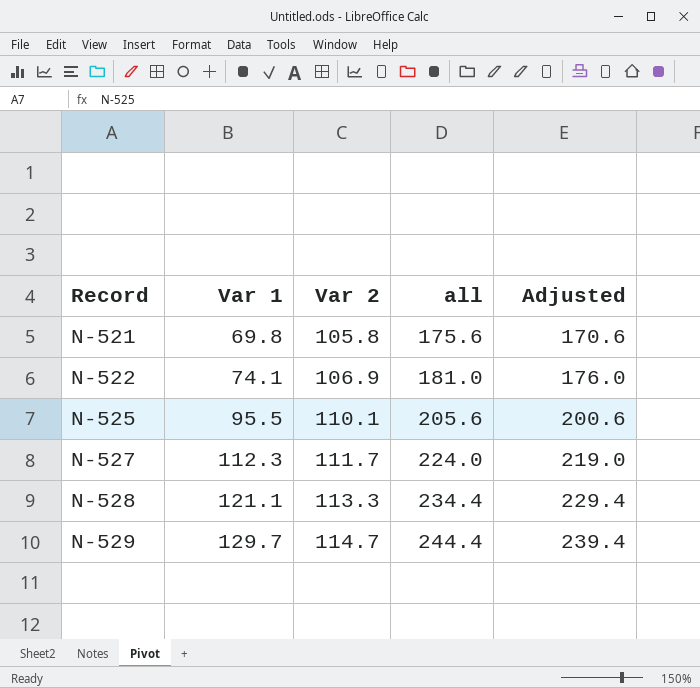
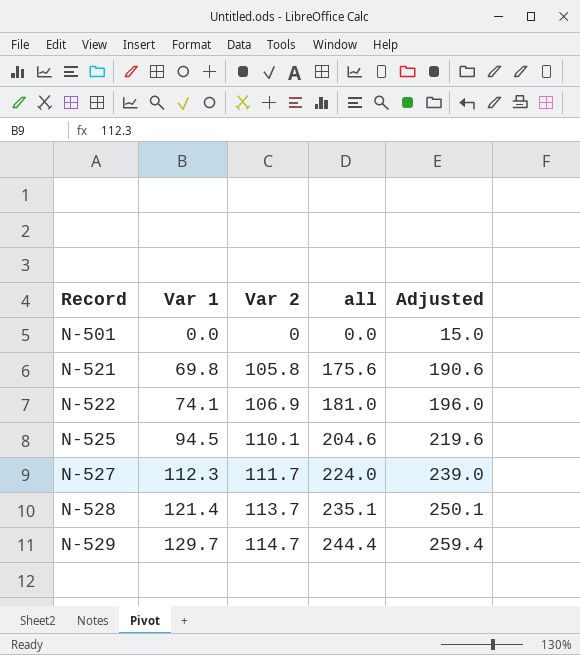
column Adjusted | formula: [all] - 5 -> [all] + 15
row N-501: none -> 0.0 | 0 | 0.0 | 15.0
N-525 | Var 1: 95.5 -> 94.5
N-525 | all: 205.6 -> 204.6
N-528 | Var 1: 121.1 -> 121.4
N-528 | Var 2: 113.3 -> 113.7
N-528 | all: 234.4 -> 235.1

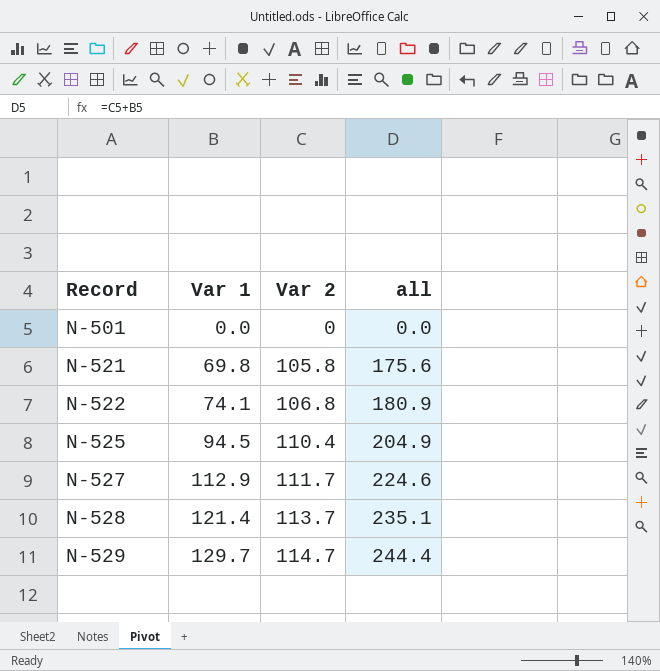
column Adjusted | formula: [all] + 15 -> none
N-522 | Var 2: 106.9 -> 106.8
N-522 | all: 181.0 -> 180.9
N-525 | Var 2: 110.1 -> 110.4
N-525 | all: 204.6 -> 204.9
N-527 | Var 1: 112.3 -> 112.9
N-527 | all: 224.0 -> 224.6

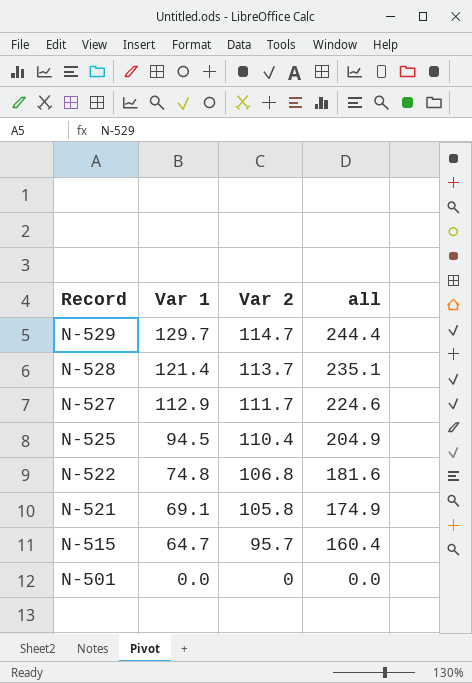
row order: Record ascending -> Record descending
N-522 | Var 1: 74.1 -> 74.8
N-522 | all: 180.9 -> 181.6
N-521 | Var 1: 69.8 -> 69.1
N-521 | all: 175.6 -> 174.9
row N-515: none -> 64.7 | 95.7 | 160.4

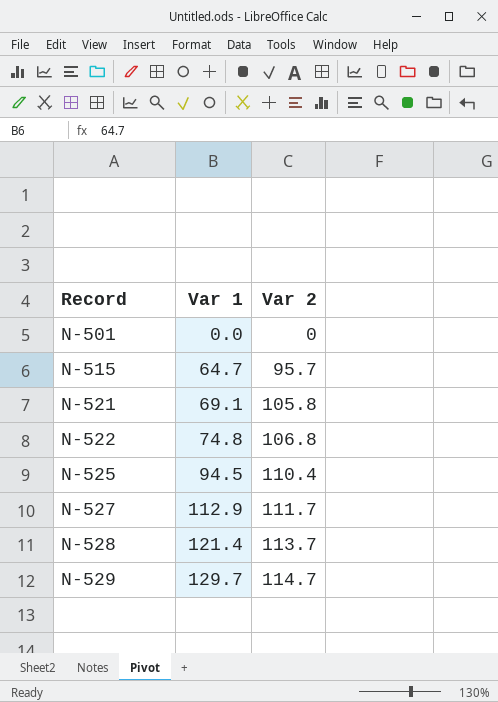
row order: Record descending -> Record ascending
column all | formula: [Var 1] + [Var 2] -> none

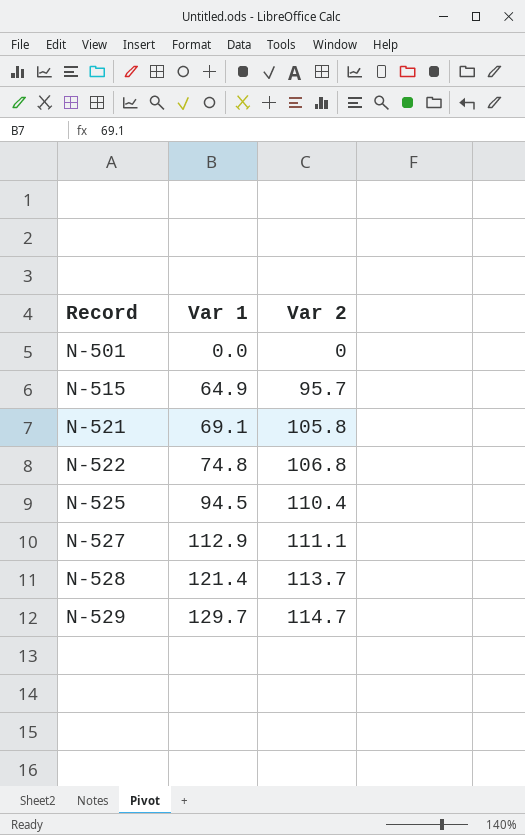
N-515 | Var 1: 64.7 -> 64.9
N-527 | Var 2: 111.7 -> 111.1

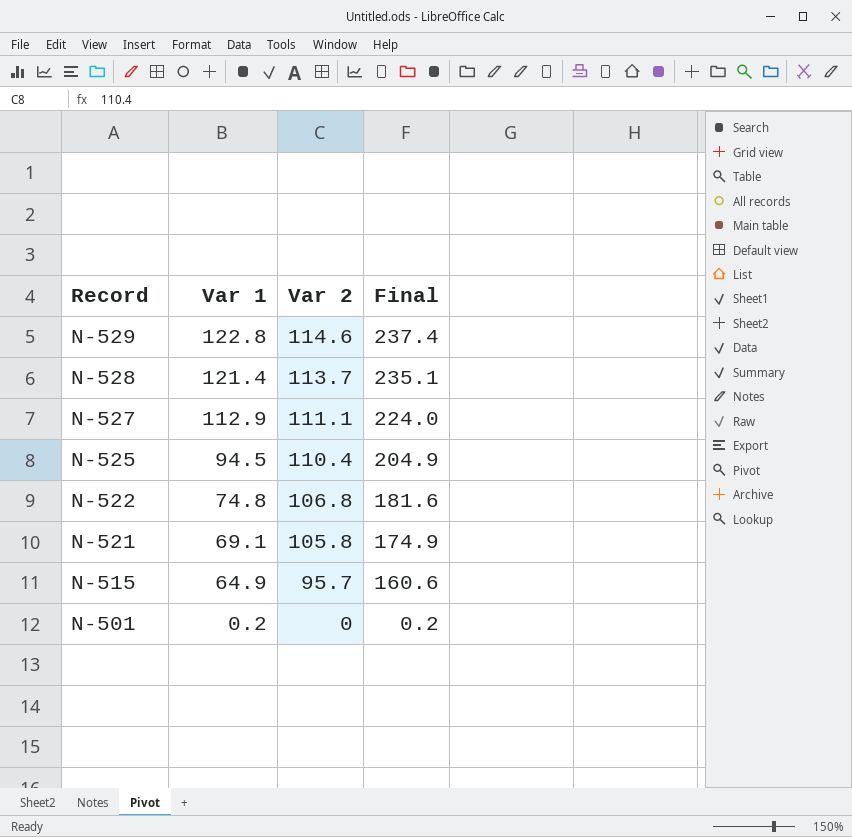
row order: Record ascending -> Record descending
column Final | formula: none -> [Var 1] + [Var 2]
N-529 | Var 1: 129.7 -> 122.8
N-529 | Var 2: 114.7 -> 114.6
N-501 | Var 1: 0.0 -> 0.2

